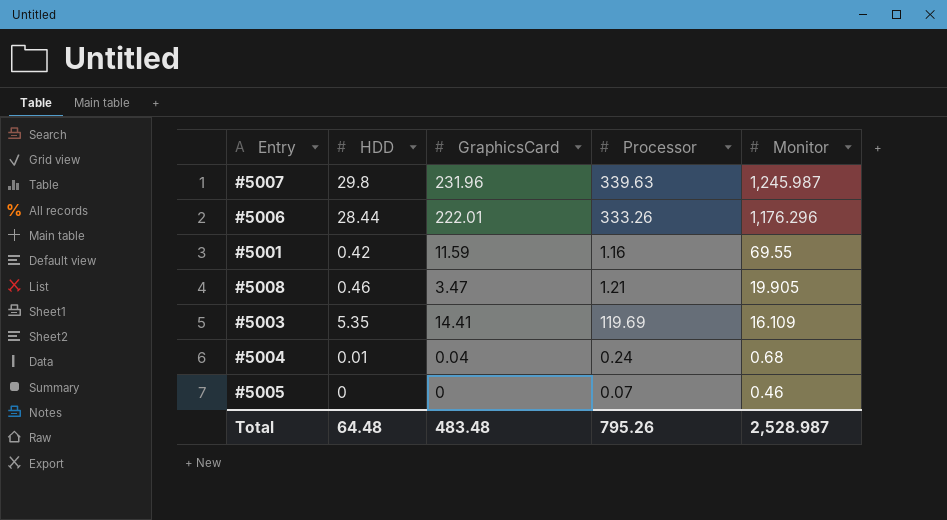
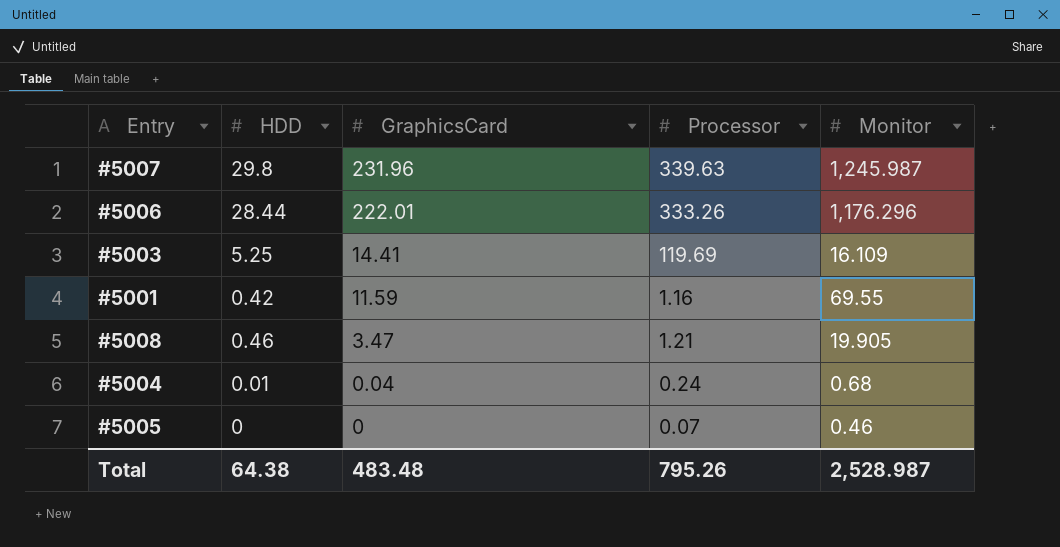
row order: Monitor descending -> GraphicsCard descending
#5003 | HDD: 5.35 -> 5.25
Total | HDD: 64.48 -> 64.38

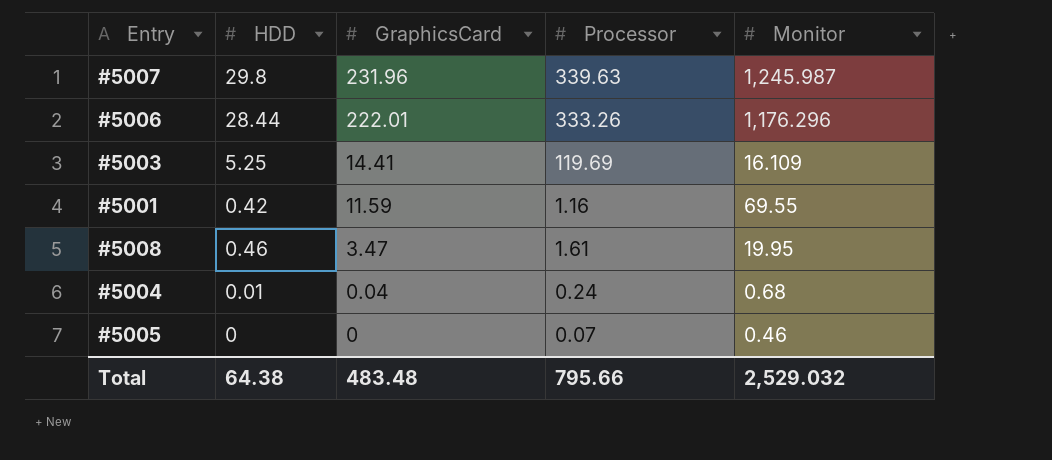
#5008 | Processor: 1.21 -> 1.61
#5008 | Monitor: 19.905 -> 19.95
Total | Processor: 795.26 -> 795.66
Total | Monitor: 2,528.987 -> 2,529.032

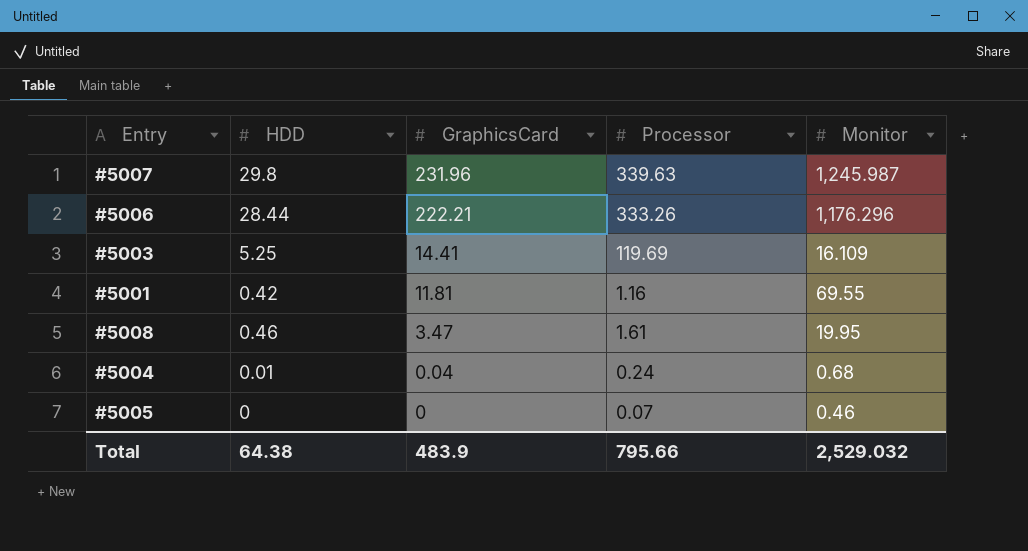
#5006 | GraphicsCard: 222.01 -> 222.21
#5001 | GraphicsCard: 11.59 -> 11.81
Total | GraphicsCard: 483.48 -> 483.9

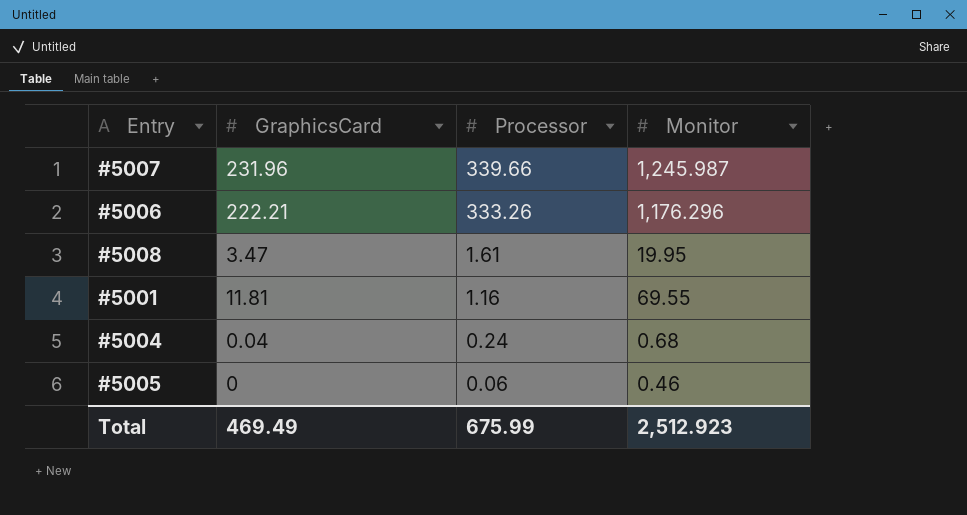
row order: GraphicsCard descending -> Processor descending
column HDD | position: 2 -> none
row #5003: 5.25 | 14.41 | 119.69 | 16.109 -> none
#5007 | Processor: 339.63 -> 339.66
#5005 | Processor: 0.07 -> 0.06
Total | GraphicsCard: 483.9 -> 469.49
Total | Processor: 795.66 -> 675.99
Total | Monitor: 2,529.032 -> 2,512.923

